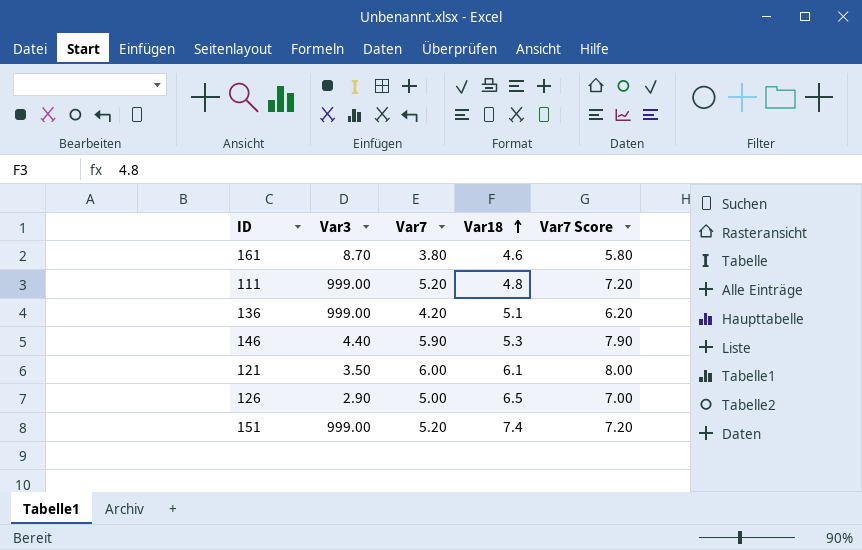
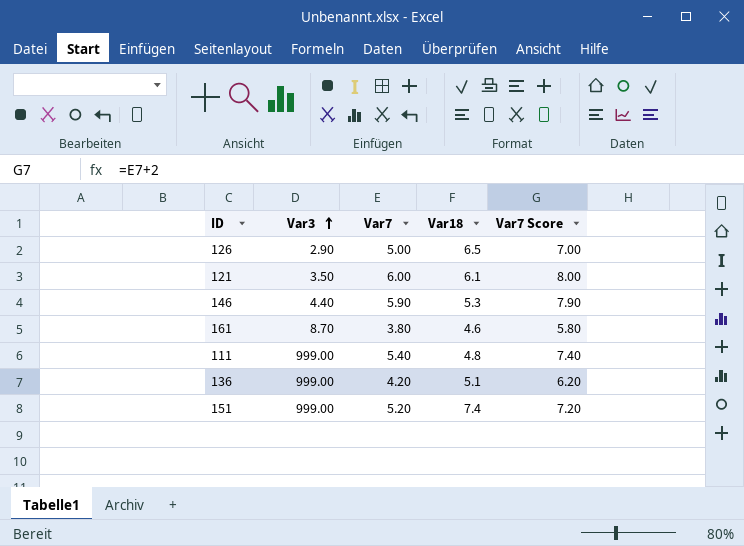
row order: Var18 ascending -> Var3 ascending
111 | Var7: 5.20 -> 5.40
111 | Var7 Score: 7.20 -> 7.40

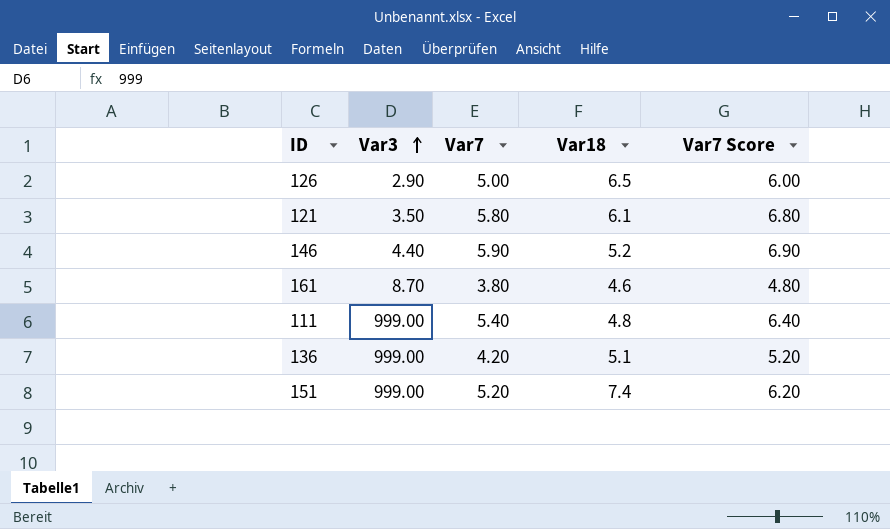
column Var7 Score | formula: [Var7] + 2 -> [Var7] + 1
121 | Var7: 6.00 -> 5.80
146 | Var18: 5.3 -> 5.2

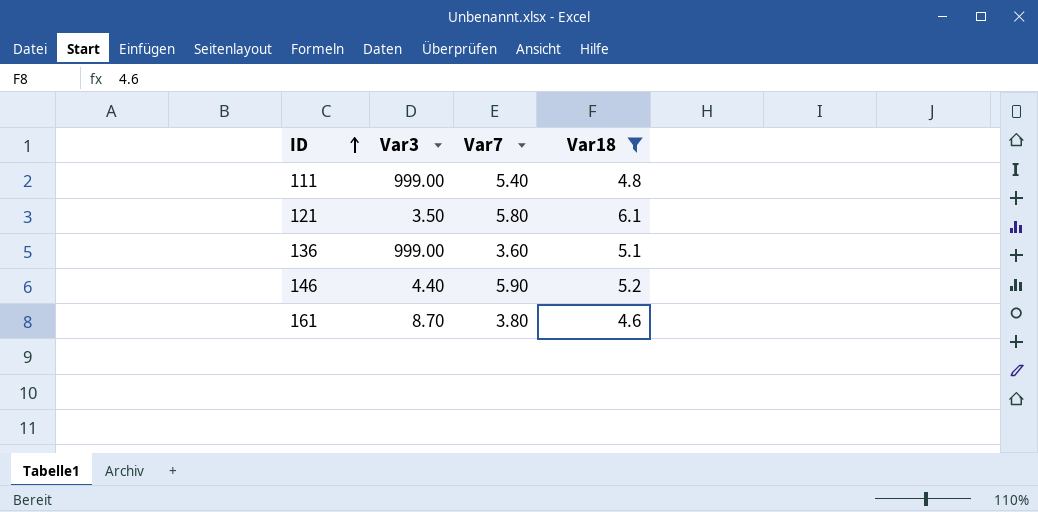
filter: none -> Var18 <= 6.1
row order: Var3 ascending -> ID ascending
column Var7 Score | formula: [Var7] + 1 -> none
136 | Var7: 4.20 -> 3.60

